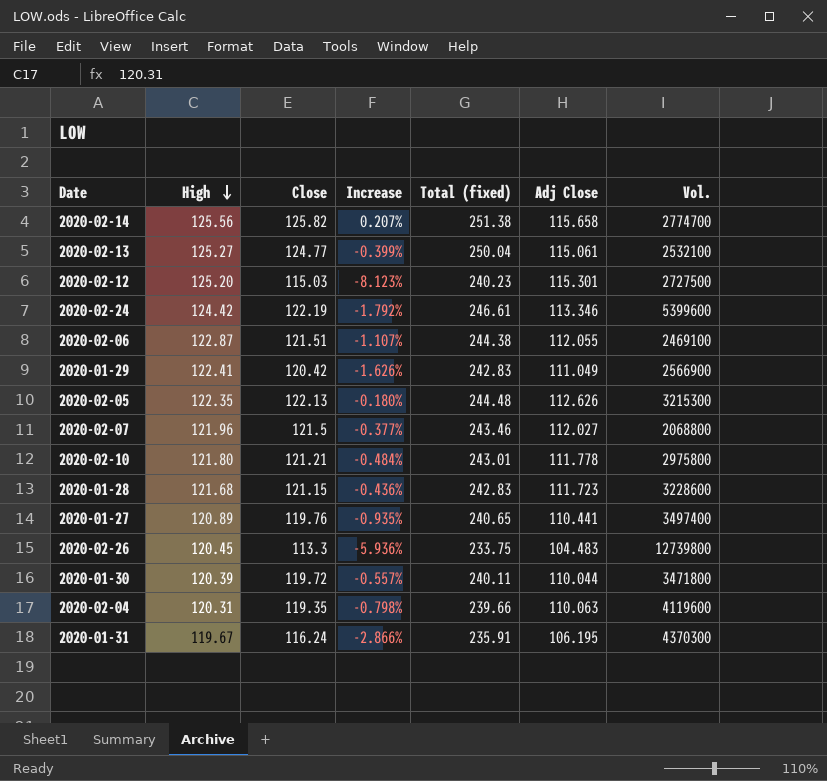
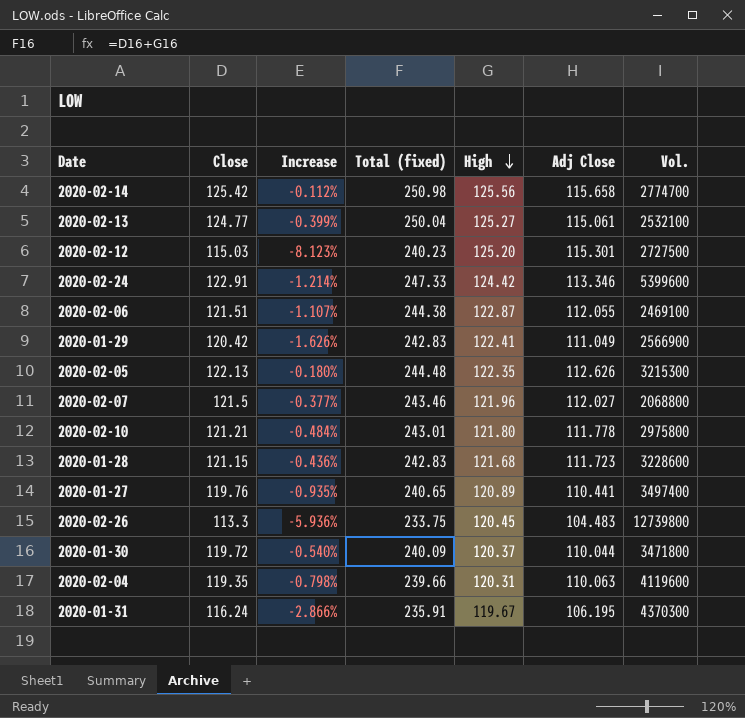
column High | position: 2 -> 5
2020-02-14 | Close: 125.82 -> 125.42
2020-02-14 | Increase: 0.207% -> -0.112%
2020-02-14 | Total (fixed): 251.38 -> 250.98
2020-02-24 | Close: 122.19 -> 122.91
2020-02-24 | Increase: -1.792% -> -1.214%
2020-02-24 | Total (fixed): 246.61 -> 247.33
2020-01-30 | Increase: -0.557% -> -0.540%
2020-01-30 | Total (fixed): 240.11 -> 240.09
2020-01-30 | High: 120.39 -> 120.37

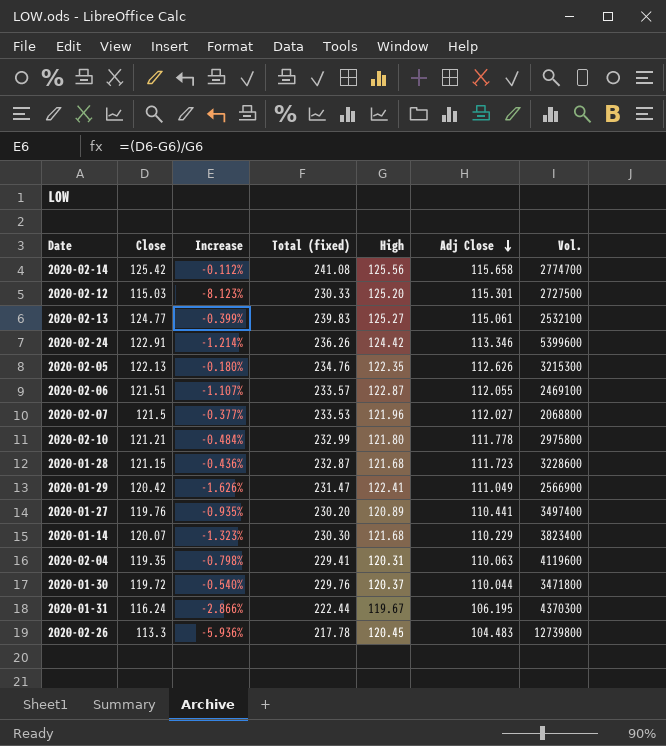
row order: High descending -> Adj Close descending
column Total (fixed) | formula: [Close] + [High] -> [Close] + [Adj Close]
row 2020-01-14: none -> 120.07 | -1.323% | 230.30 | 121.68 | 110.229 | 3823400

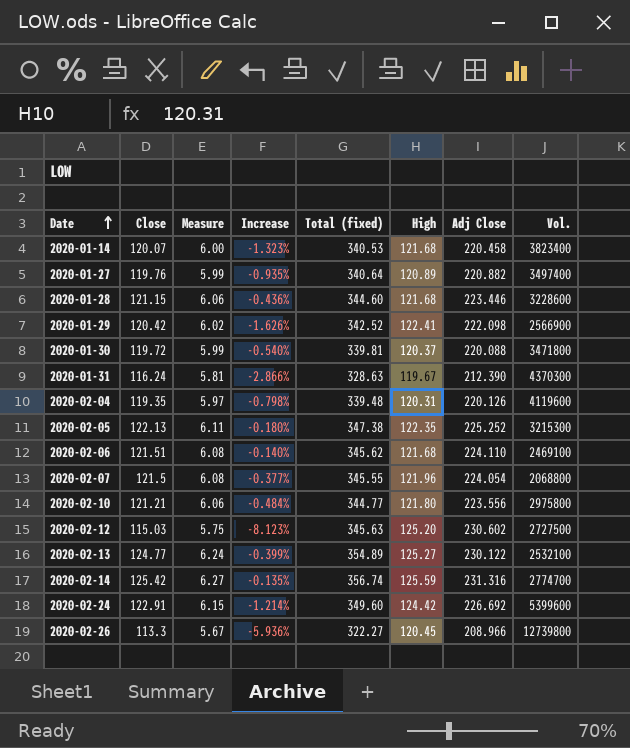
row order: Adj Close descending -> Date ascending
column Measure | formula: none -> [Close] * 0.05
2020-01-14 | Total (fixed): 230.30 -> 340.53
2020-01-14 | Adj Close: 110.229 -> 220.458
2020-01-27 | Total (fixed): 230.20 -> 340.64
2020-01-27 | Adj Close: 110.441 -> 220.882
2020-01-28 | Total (fixed): 232.87 -> 344.60
2020-01-28 | Adj Close: 111.723 -> 223.446
2020-01-29 | Total (fixed): 231.47 -> 342.52
2020-01-29 | Adj Close: 111.049 -> 222.098
2020-01-30 | Total (fixed): 229.76 -> 339.81
2020-01-30 | Adj Close: 110.044 -> 220.088
2020-01-31 | Total (fixed): 222.44 -> 328.63
2020-01-31 | Adj Close: 106.195 -> 212.390
2020-02-04 | Total (fixed): 229.41 -> 339.48
2020-02-04 | Adj Close: 110.063 -> 220.126
2020-02-05 | Total (fixed): 234.76 -> 347.38
2020-02-05 | Adj Close: 112.626 -> 225.252
2020-02-06 | Increase: -1.107% -> -0.140%
2020-02-06 | Total (fixed): 233.57 -> 345.62
2020-02-06 | High: 122.87 -> 121.68
2020-02-06 | Adj Close: 112.055 -> 224.110
2020-02-07 | Total (fixed): 233.53 -> 345.55
2020-02-07 | Adj Close: 112.027 -> 224.054
2020-02-10 | Total (fixed): 232.99 -> 344.77
2020-02-10 | Adj Close: 111.778 -> 223.556
2020-02-12 | Total (fixed): 230.33 -> 345.63
2020-02-12 | Adj Close: 115.301 -> 230.602
2020-02-13 | Total (fixed): 239.83 -> 354.89
2020-02-13 | Adj Close: 115.061 -> 230.122
2020-02-14 | Increase: -0.112% -> -0.135%
2020-02-14 | Total (fixed): 241.08 -> 356.74
2020-02-14 | High: 125.56 -> 125.59
2020-02-14 | Adj Close: 115.658 -> 231.316
2020-02-24 | Total (fixed): 236.26 -> 349.60
2020-02-24 | Adj Close: 113.346 -> 226.692
2020-02-26 | Total (fixed): 217.78 -> 322.27
2020-02-26 | Adj Close: 104.483 -> 208.966

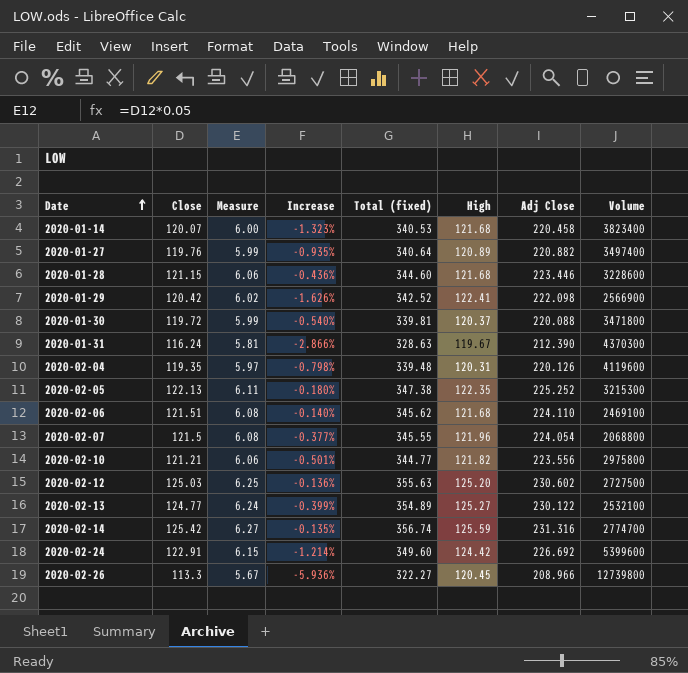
column name: Vol. -> Volume
2020-02-10 | Increase: -0.484% -> -0.501%
2020-02-10 | High: 121.80 -> 121.82
2020-02-12 | Close: 115.03 -> 125.03
2020-02-12 | Measure: 5.75 -> 6.25
2020-02-12 | Increase: -8.123% -> -0.136%
2020-02-12 | Total (fixed): 345.63 -> 355.63

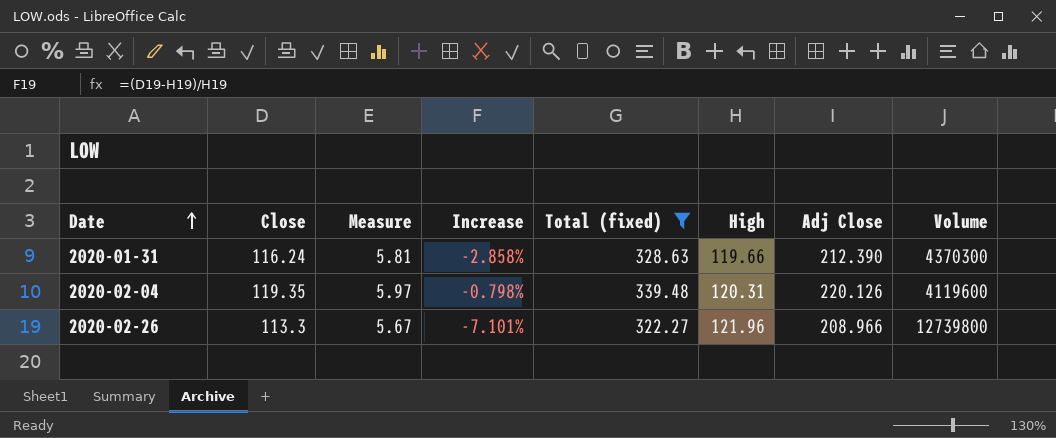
filter: none -> Total (fixed) <= 339.48
2020-01-31 | Increase: -2.866% -> -2.858%
2020-01-31 | High: 119.67 -> 119.66
2020-02-26 | Increase: -5.936% -> -7.101%
2020-02-26 | High: 120.45 -> 121.96

